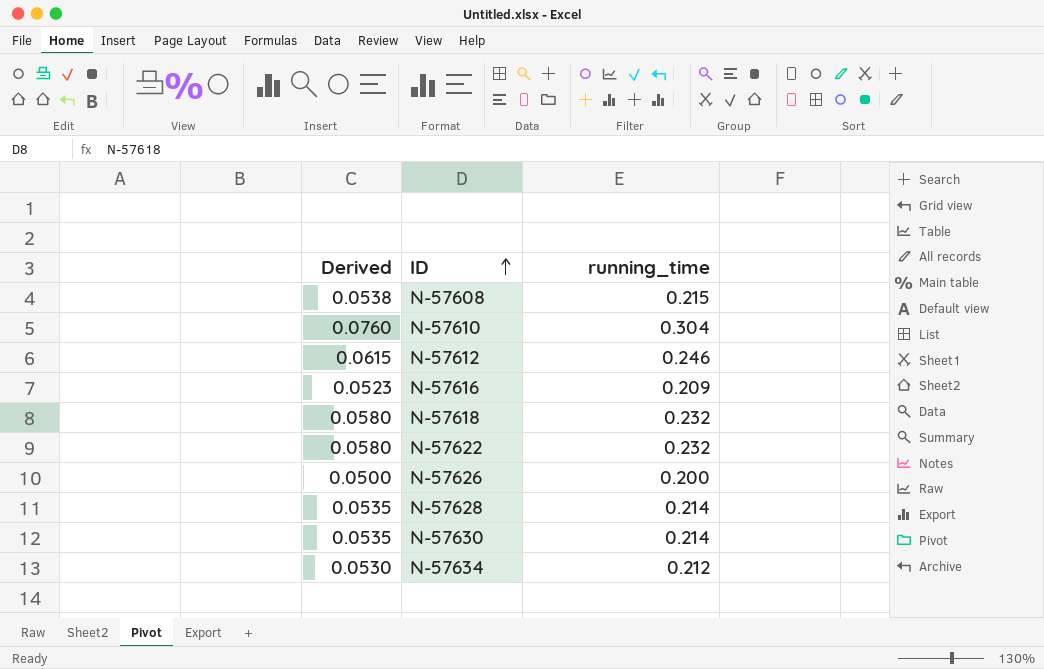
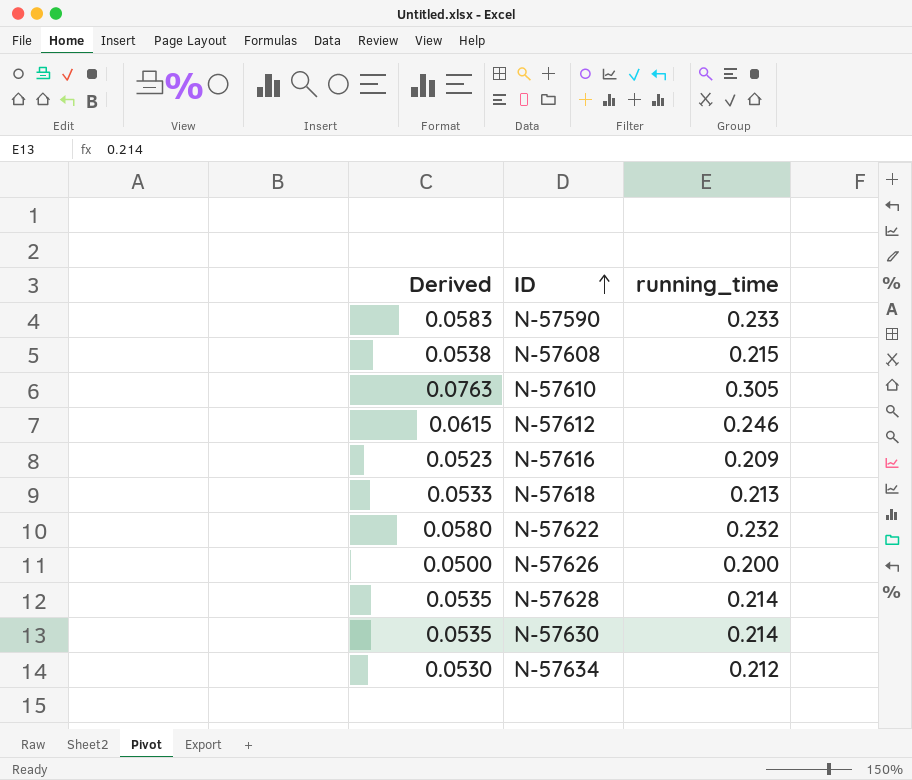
row N-57590: none -> 0.0583 | 0.233
N-57610 | Derived: 0.0760 -> 0.0763
N-57610 | running_time: 0.304 -> 0.305
N-57618 | Derived: 0.0580 -> 0.0533
N-57618 | running_time: 0.232 -> 0.213

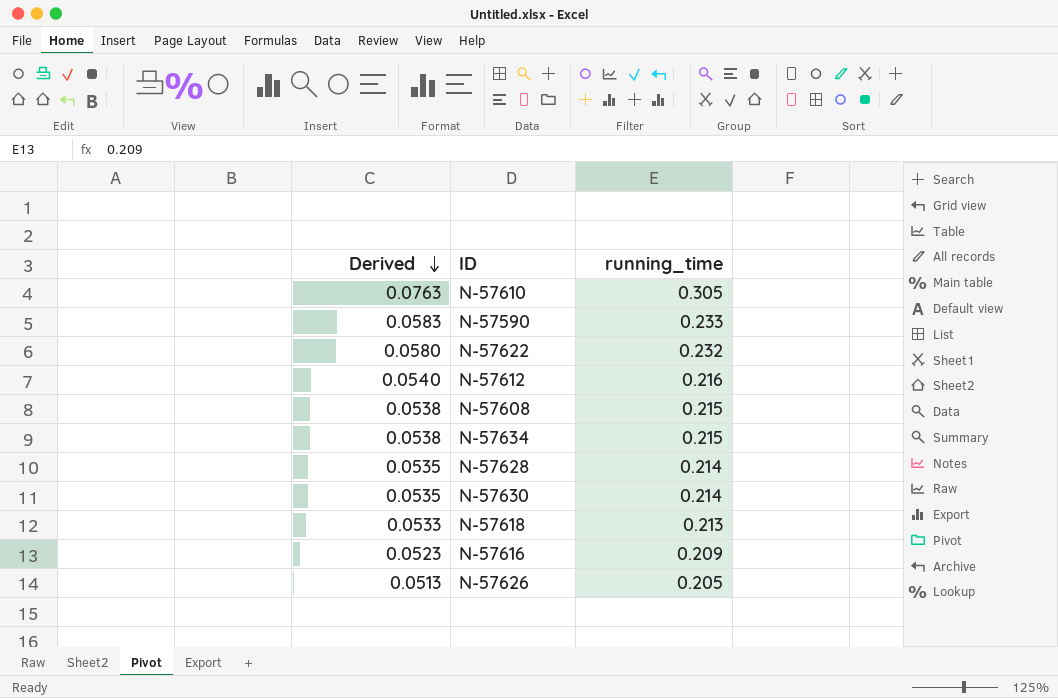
row order: ID ascending -> Derived descending
N-57612 | Derived: 0.0615 -> 0.0540
N-57612 | running_time: 0.246 -> 0.216
N-57634 | Derived: 0.0530 -> 0.0538
N-57634 | running_time: 0.212 -> 0.215
N-57626 | Derived: 0.0500 -> 0.0513
N-57626 | running_time: 0.200 -> 0.205

